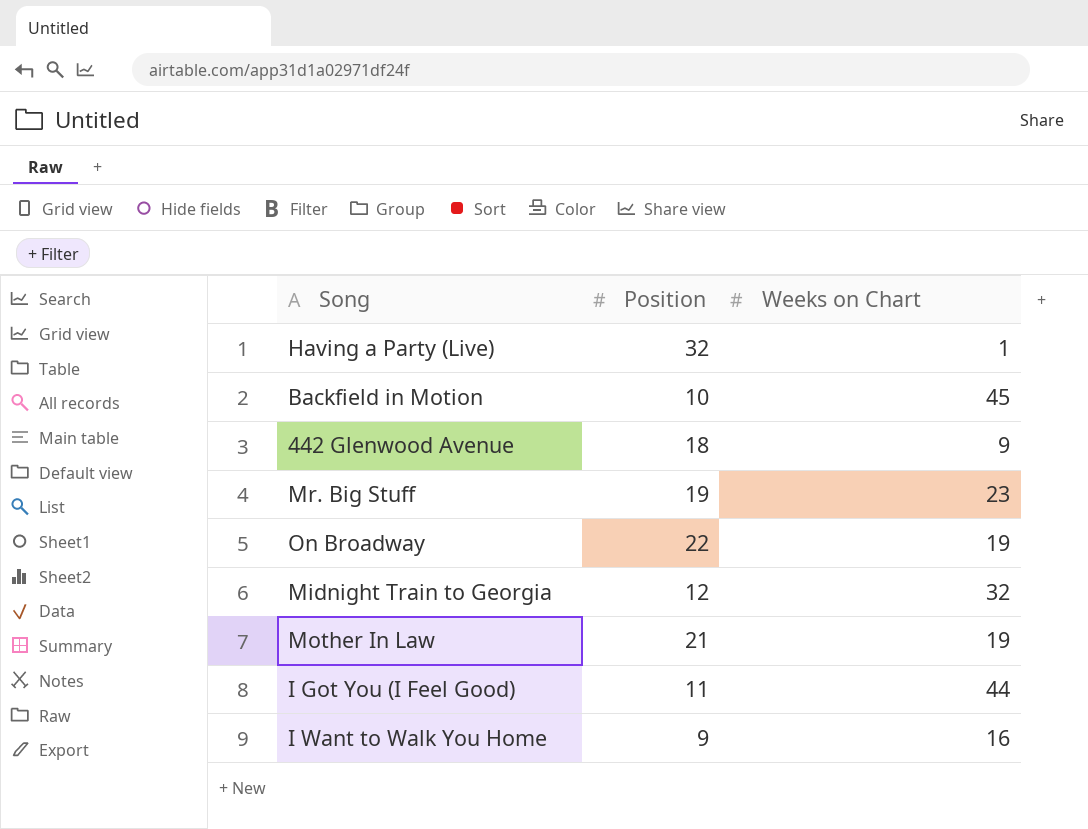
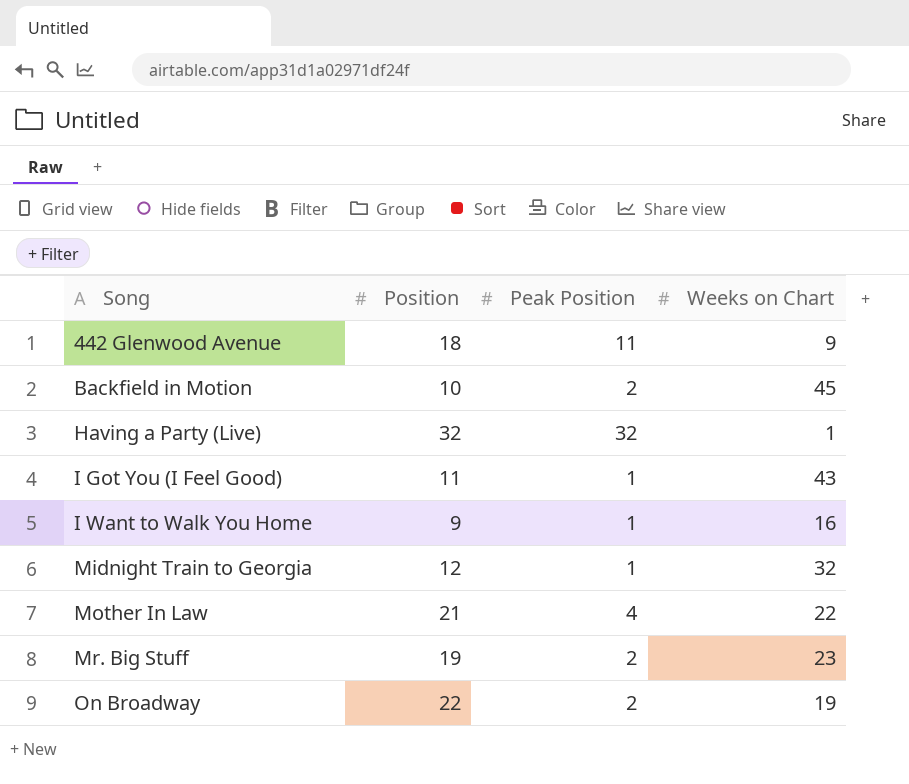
row order: none -> Song ascending
column Peak Position | position: none -> 3
I Got You (I Feel Good) | Weeks on Chart: 44 -> 43
Mother In Law | Weeks on Chart: 19 -> 22

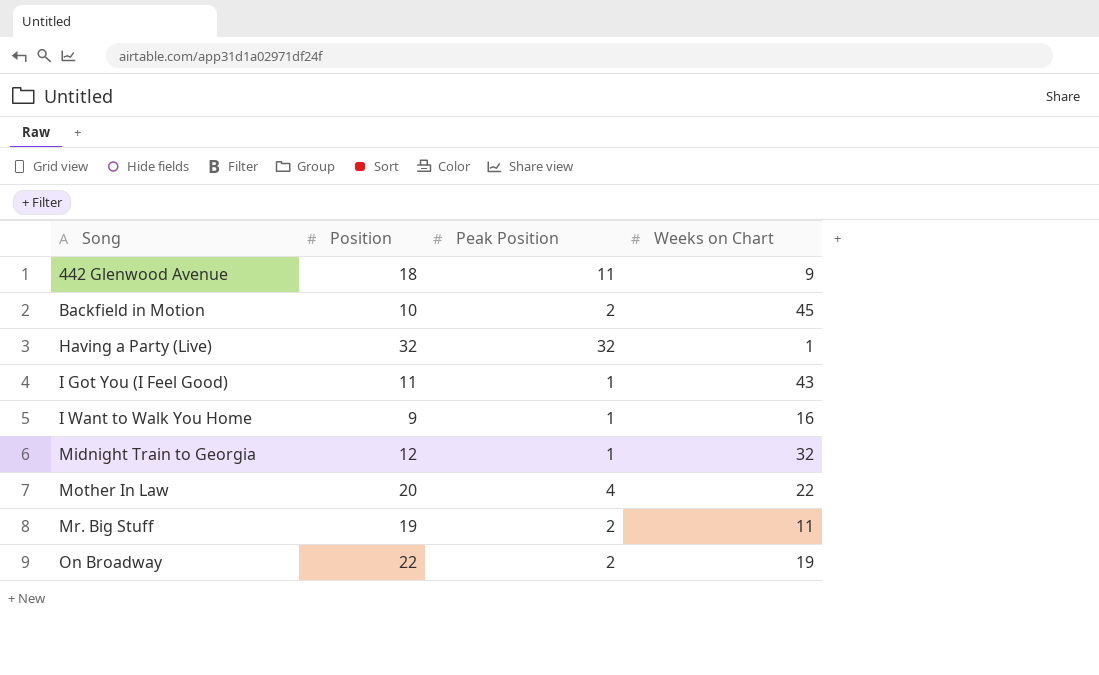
Mother In Law | Position: 21 -> 20
Mr. Big Stuff | Weeks on Chart: 23 -> 11

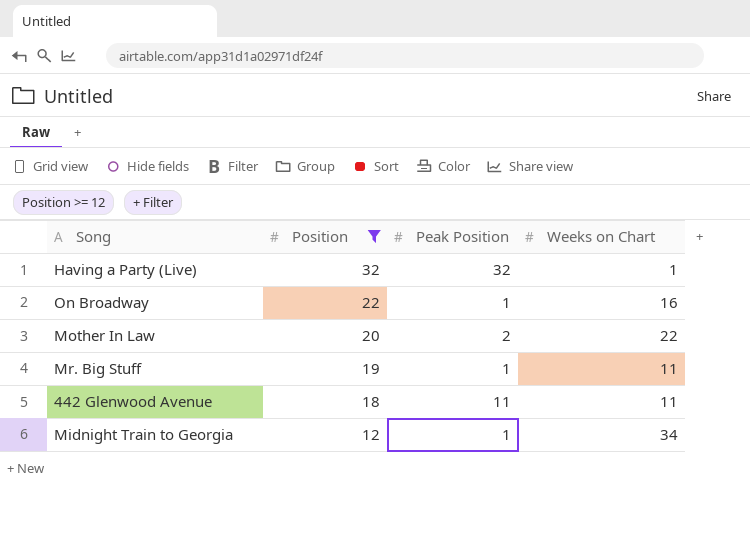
filter: none -> Position >= 12
row order: Song ascending -> Position descending
On Broadway | Peak Position: 2 -> 1
On Broadway | Weeks on Chart: 19 -> 16
Mother In Law | Peak Position: 4 -> 2
Mr. Big Stuff | Peak Position: 2 -> 1
442 Glenwood Avenue | Weeks on Chart: 9 -> 11
Midnight Train to Georgia | Weeks on Chart: 32 -> 34

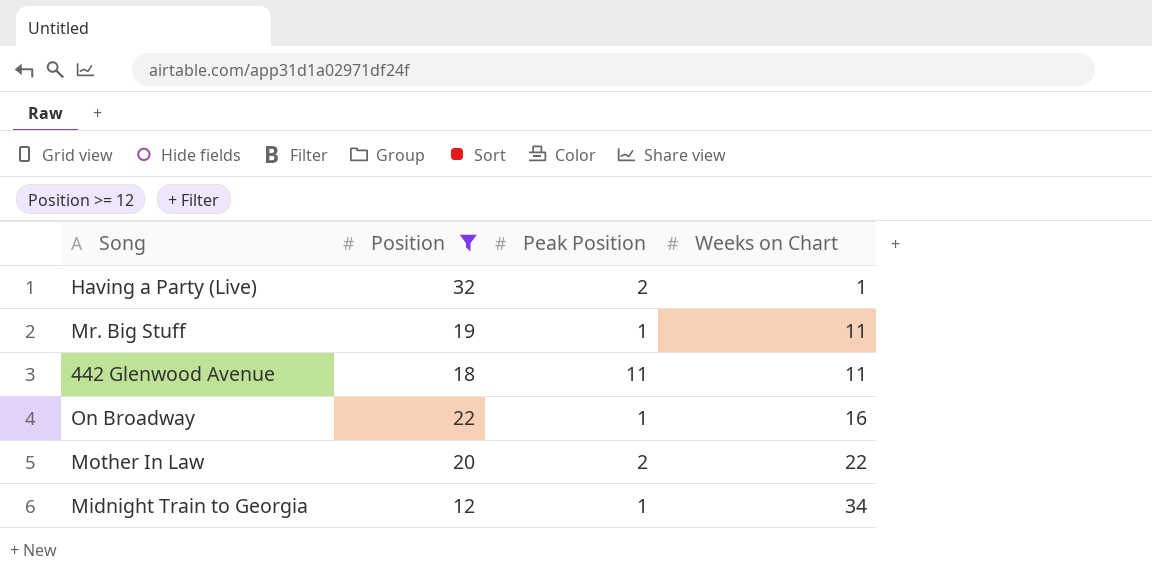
row order: Position descending -> Weeks on Chart ascending
Having a Party (Live) | Peak Position: 32 -> 2

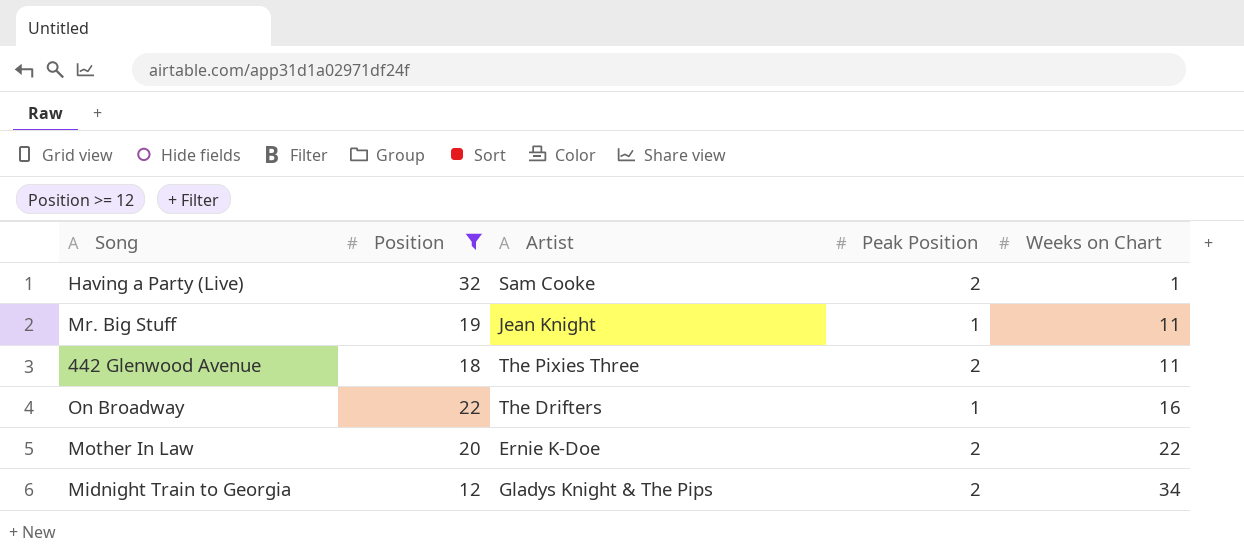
column Artist | position: none -> 3
442 Glenwood Avenue | Peak Position: 11 -> 2
Midnight Train to Georgia | Peak Position: 1 -> 2

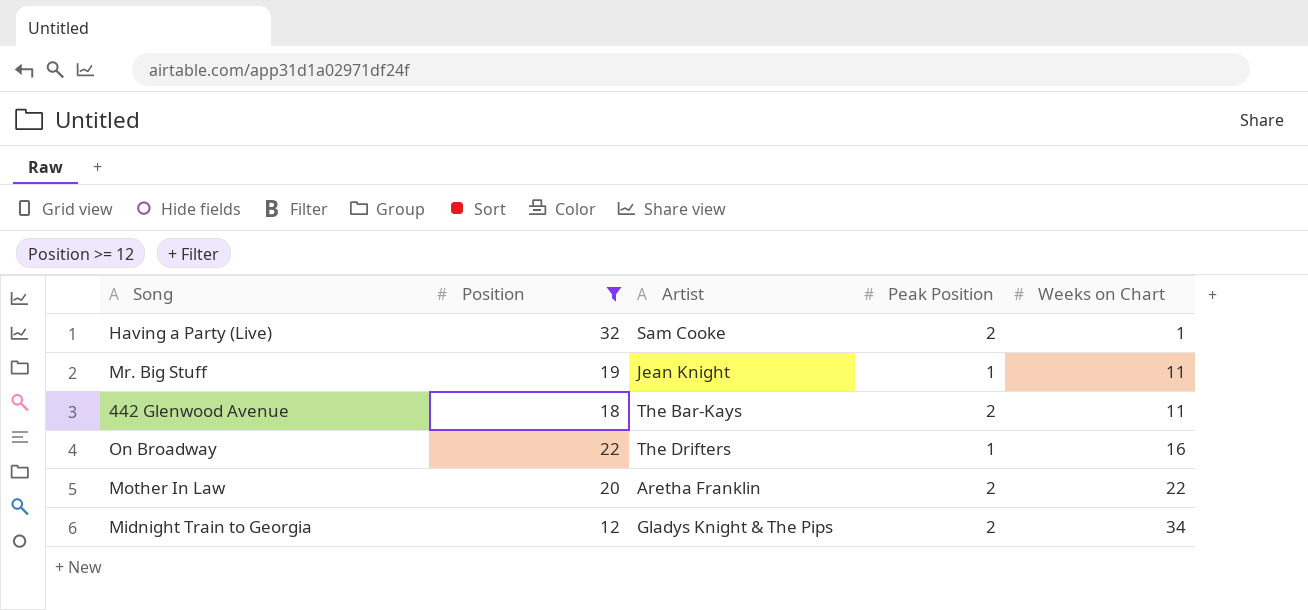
442 Glenwood Avenue | Artist: The Pixies Three -> The Bar-Kays
Mother In Law | Artist: Ernie K-Doe -> Aretha Franklin

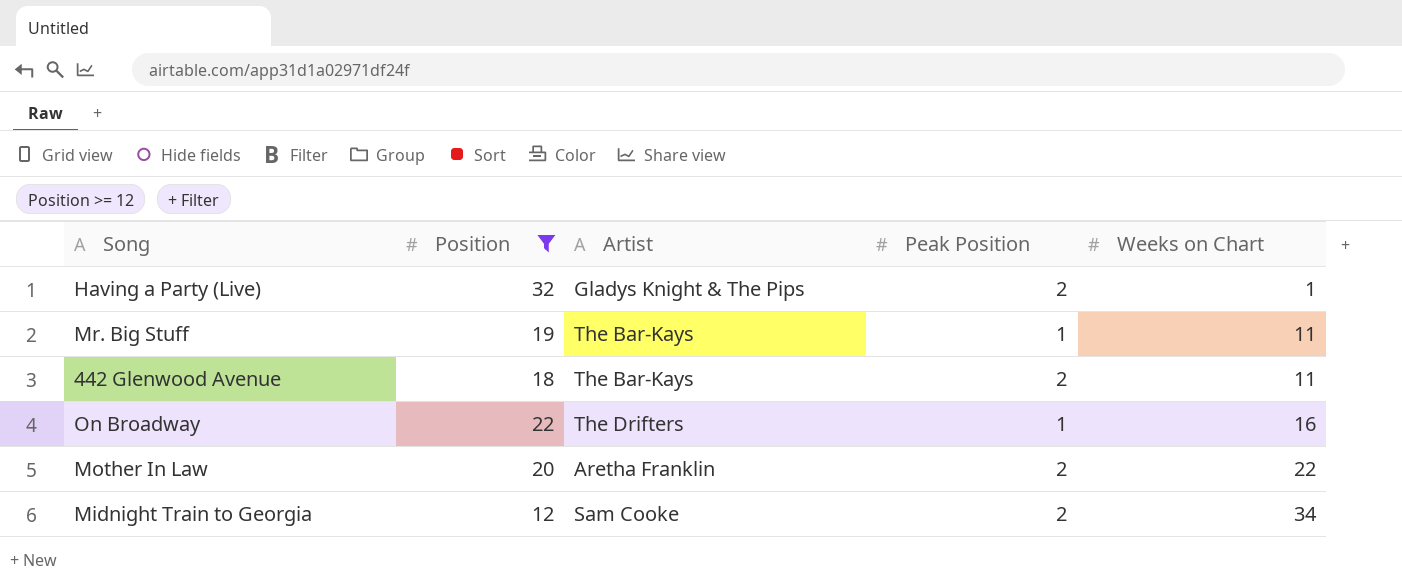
Having a Party (Live) | Artist: Sam Cooke -> Gladys Knight & The Pips
Mr. Big Stuff | Artist: Jean Knight -> The Bar-Kays
Midnight Train to Georgia | Artist: Gladys Knight & The Pips -> Sam Cooke

